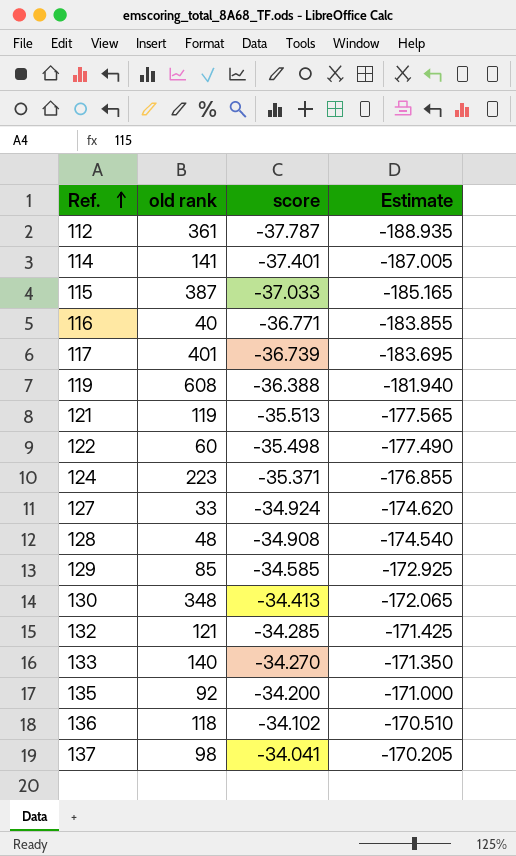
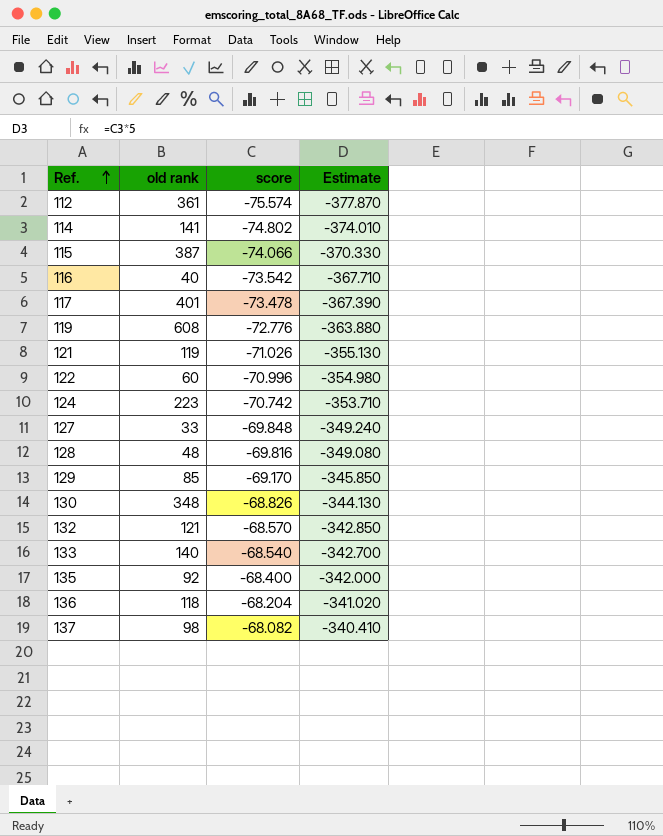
112 | score: -37.787 -> -75.574
112 | Estimate: -188.935 -> -377.870
114 | score: -37.401 -> -74.802
114 | Estimate: -187.005 -> -374.010
115 | score: -37.033 -> -74.066
115 | Estimate: -185.165 -> -370.330
116 | score: -36.771 -> -73.542
116 | Estimate: -183.855 -> -367.710
117 | score: -36.739 -> -73.478
117 | Estimate: -183.695 -> -367.390
119 | score: -36.388 -> -72.776
119 | Estimate: -181.940 -> -363.880
121 | score: -35.513 -> -71.026
121 | Estimate: -177.565 -> -355.130
122 | score: -35.498 -> -70.996
122 | Estimate: -177.490 -> -354.980
124 | score: -35.371 -> -70.742
124 | Estimate: -176.855 -> -353.710
127 | score: -34.924 -> -69.848
127 | Estimate: -174.620 -> -349.240
128 | score: -34.908 -> -69.816
128 | Estimate: -174.540 -> -349.080
129 | score: -34.585 -> -69.170
129 | Estimate: -172.925 -> -345.850
130 | score: -34.413 -> -68.826
130 | Estimate: -172.065 -> -344.130
132 | score: -34.285 -> -68.570
132 | Estimate: -171.425 -> -342.850
133 | score: -34.270 -> -68.540
133 | Estimate: -171.350 -> -342.700
135 | score: -34.200 -> -68.400
135 | Estimate: -171.000 -> -342.000
136 | score: -34.102 -> -68.204
136 | Estimate: -170.510 -> -341.020
137 | score: -34.041 -> -68.082
137 | Estimate: -170.205 -> -340.410

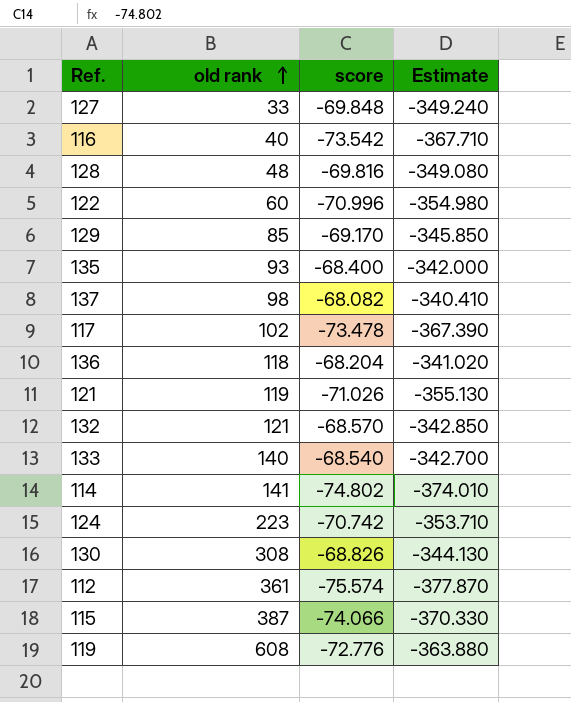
row order: Ref. ascending -> old rank ascending
135 | old rank: 92 -> 93
117 | old rank: 401 -> 102
130 | old rank: 348 -> 308

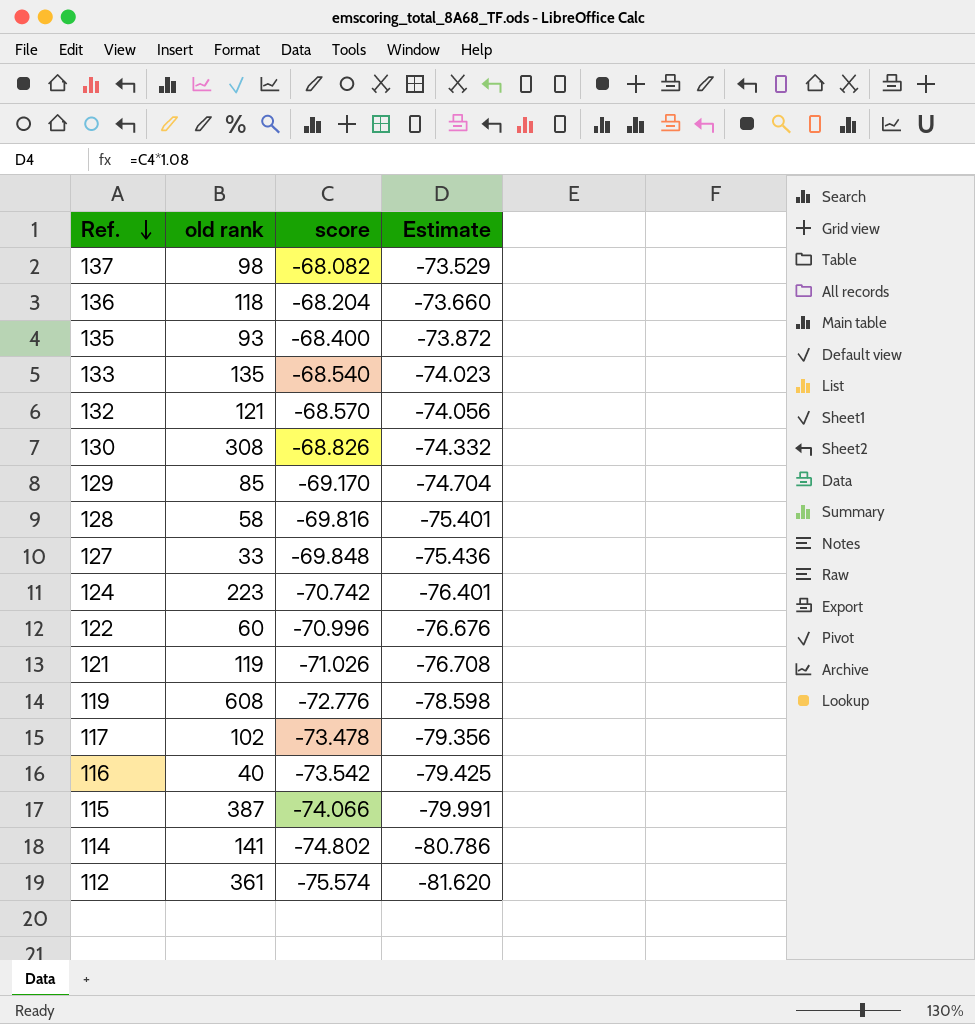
row order: old rank ascending -> Ref. descending
column Estimate | formula: [score] * 5 -> [score] * 1.08
133 | old rank: 140 -> 135
128 | old rank: 48 -> 58

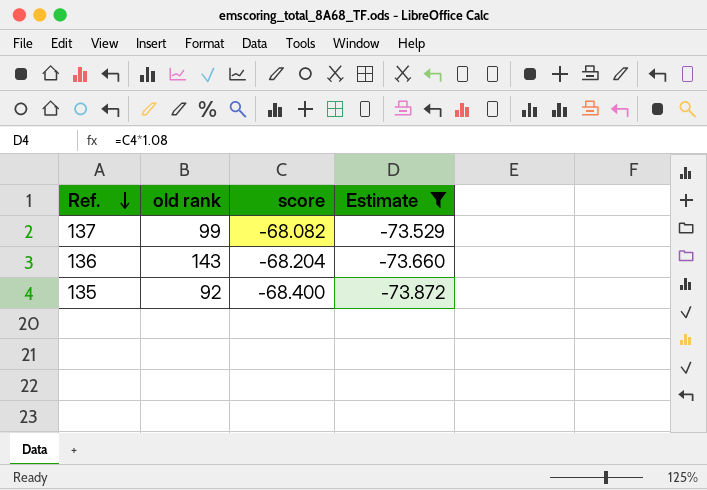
filter: none -> Estimate >= -73.872
137 | old rank: 98 -> 99
136 | old rank: 118 -> 143
135 | old rank: 93 -> 92

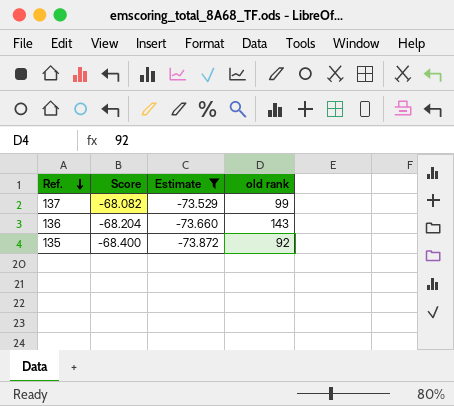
column name: score -> Score
column old rank | position: 2 -> 4

